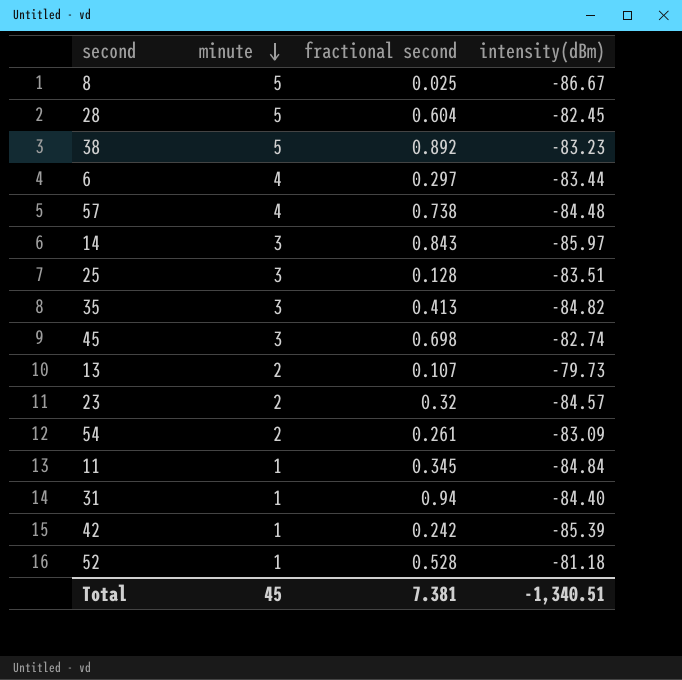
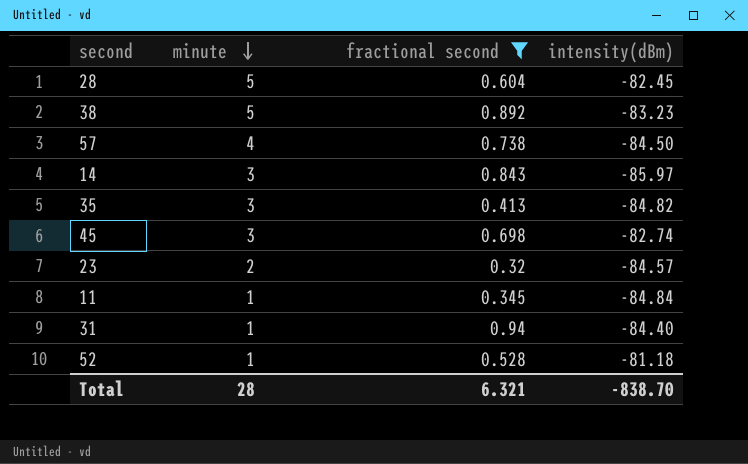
filter: none -> fractional second >= 0.32
57 | intensity(dBm): -84.48 -> -84.50
Total | minute: 45 -> 28
Total | fractional second: 7.381 -> 6.321
Total | intensity(dBm): -1,340.51 -> -838.70

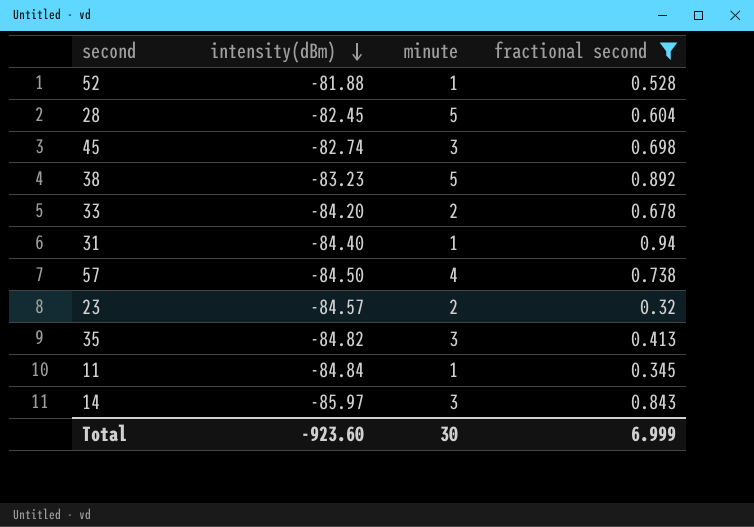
row order: minute descending -> intensity(dBm) descending
column intensity(dBm) | position: 4 -> 2
52 | intensity(dBm): -81.18 -> -81.88
row 33: none -> -84.20 | 2 | 0.678
Total | intensity(dBm): -838.70 -> -923.60
Total | minute: 28 -> 30
Total | fractional second: 6.321 -> 6.999

